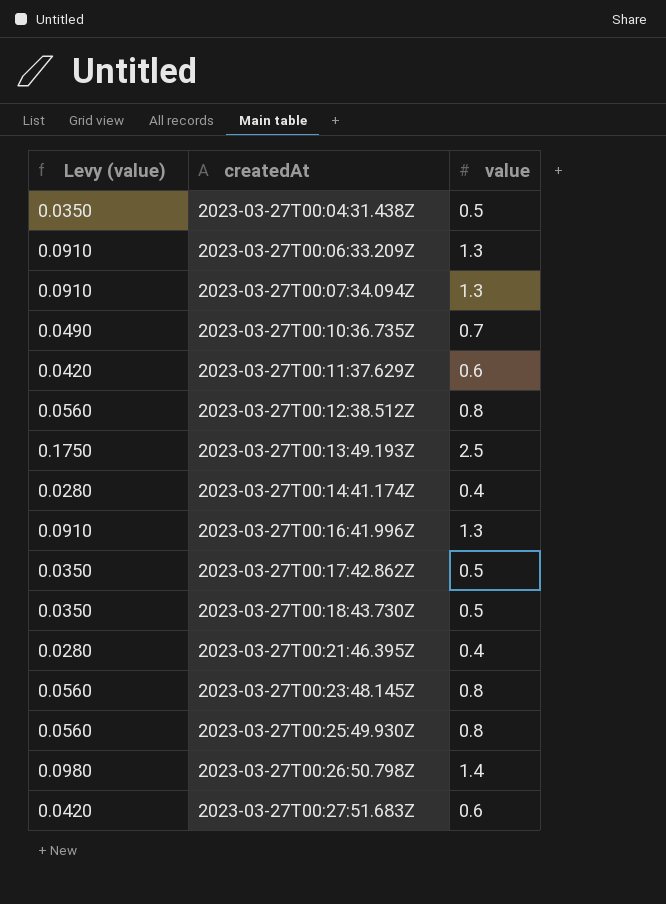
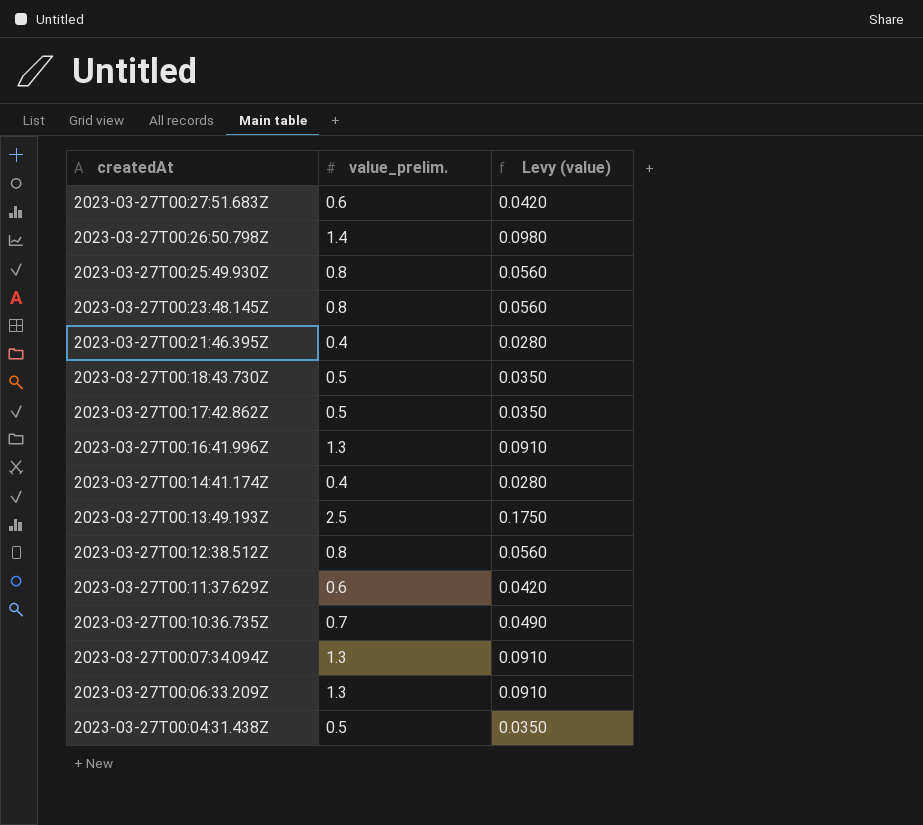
row order: createdAt ascending -> createdAt descending
column name: value -> value_prelim.
column Levy (value) | position: 1 -> 3

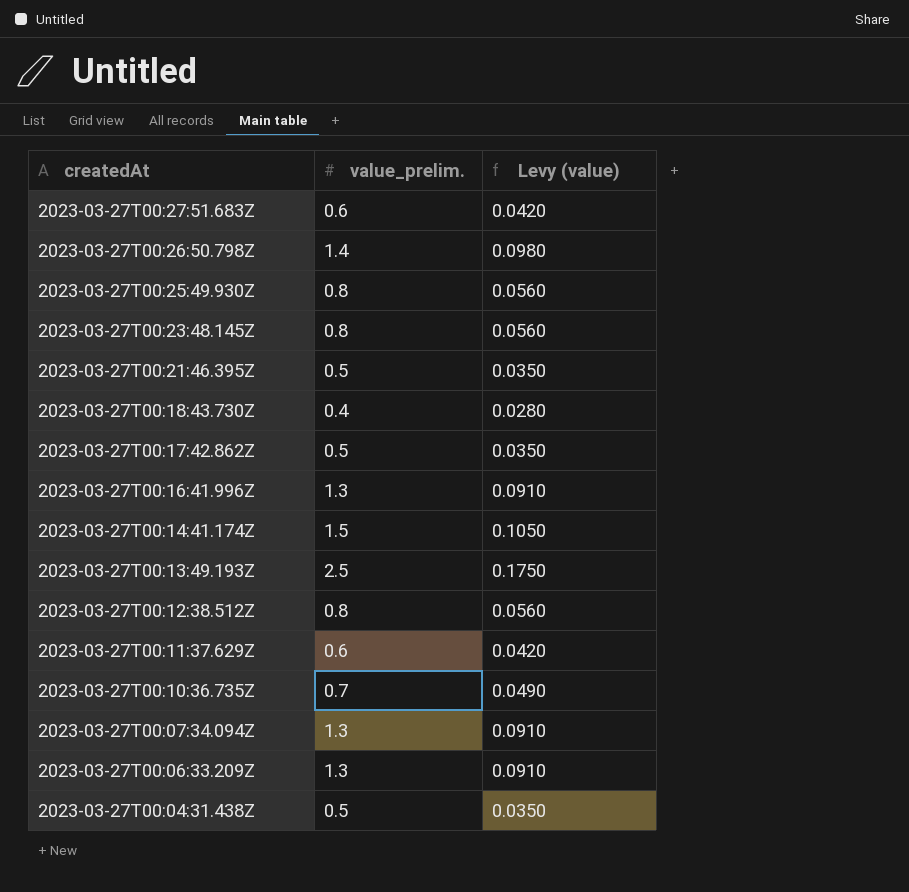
2023-03-27T00:21:46.395Z | value_prelim.: 0.4 -> 0.5
2023-03-27T00:21:46.395Z | Levy (value): 0.0280 -> 0.0350
2023-03-27T00:18:43.730Z | value_prelim.: 0.5 -> 0.4
2023-03-27T00:18:43.730Z | Levy (value): 0.0350 -> 0.0280
2023-03-27T00:14:41.174Z | value_prelim.: 0.4 -> 1.5
2023-03-27T00:14:41.174Z | Levy (value): 0.0280 -> 0.1050

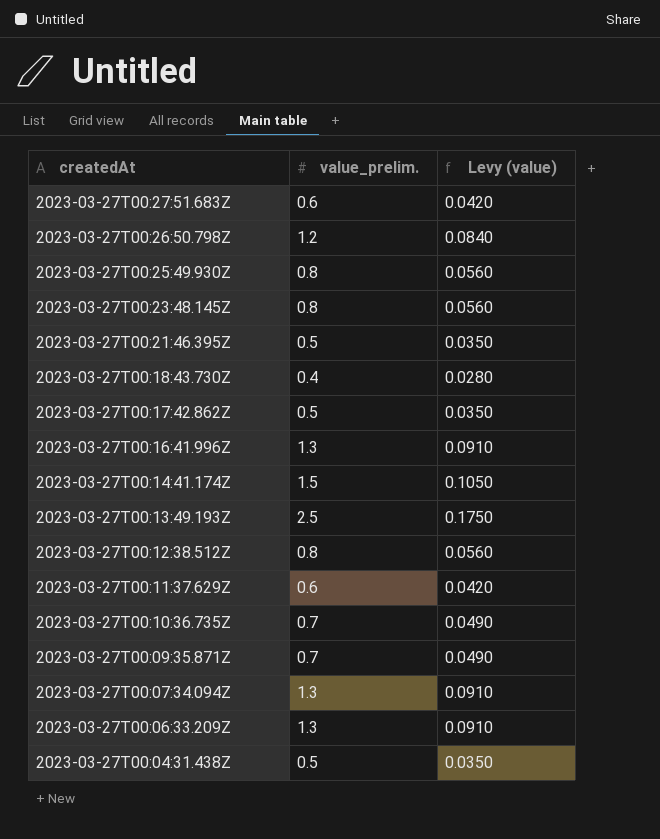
2023-03-27T00:26:50.798Z | value_prelim.: 1.4 -> 1.2
2023-03-27T00:26:50.798Z | Levy (value): 0.0980 -> 0.0840
row 2023-03-27T00:09:35.871Z: none -> 0.7 | 0.0490

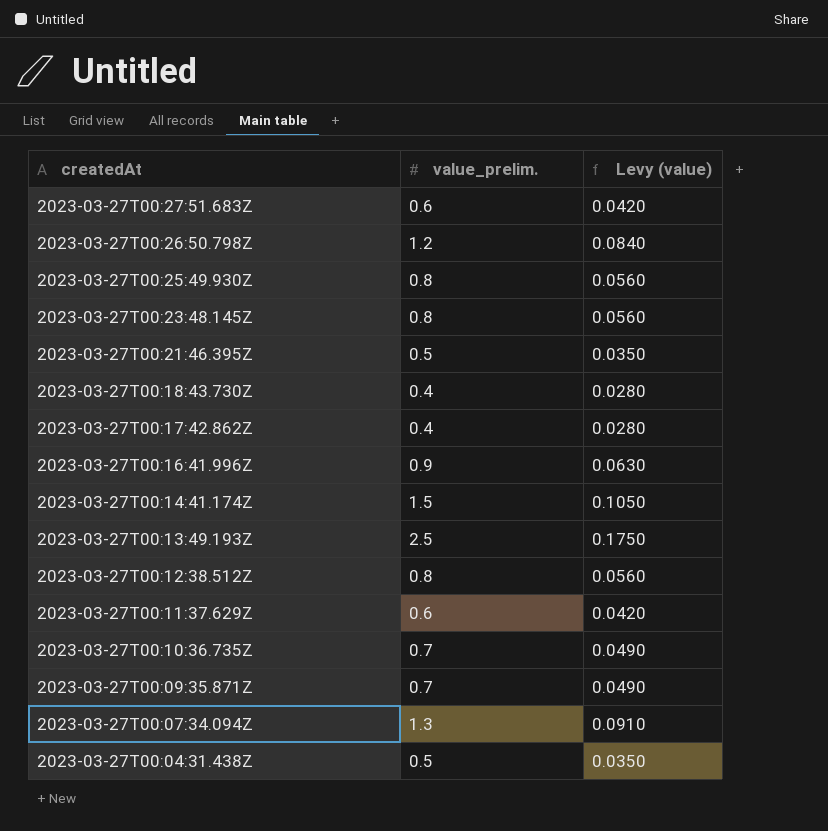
row 2023-03-27T00:06:33.209Z: 1.3 | 0.0910 -> none
2023-03-27T00:17:42.862Z | value_prelim.: 0.5 -> 0.4
2023-03-27T00:17:42.862Z | Levy (value): 0.0350 -> 0.0280
2023-03-27T00:16:41.996Z | value_prelim.: 1.3 -> 0.9
2023-03-27T00:16:41.996Z | Levy (value): 0.0910 -> 0.0630

